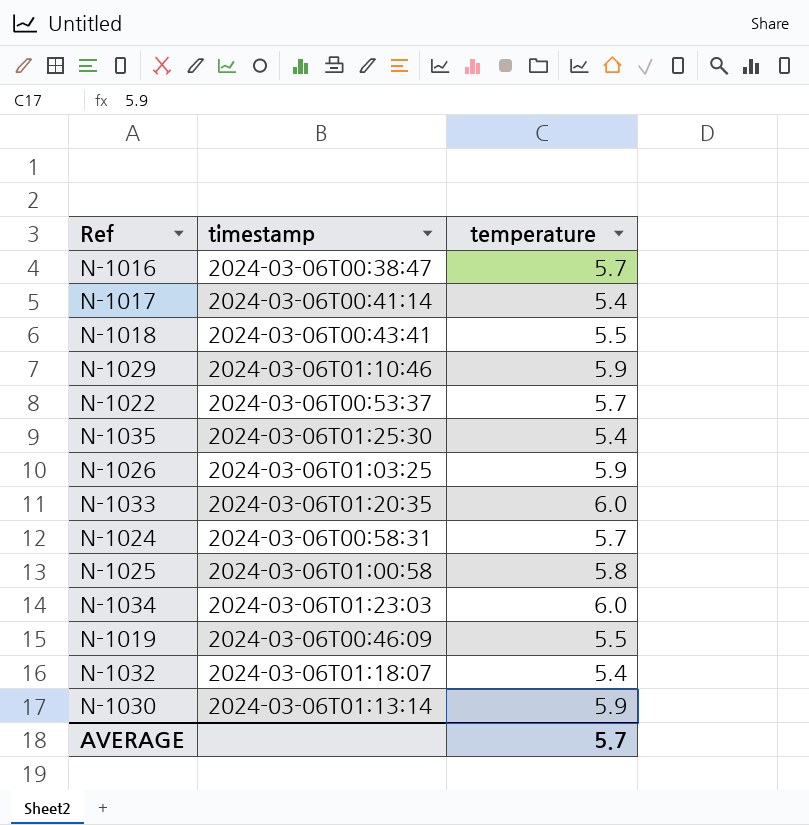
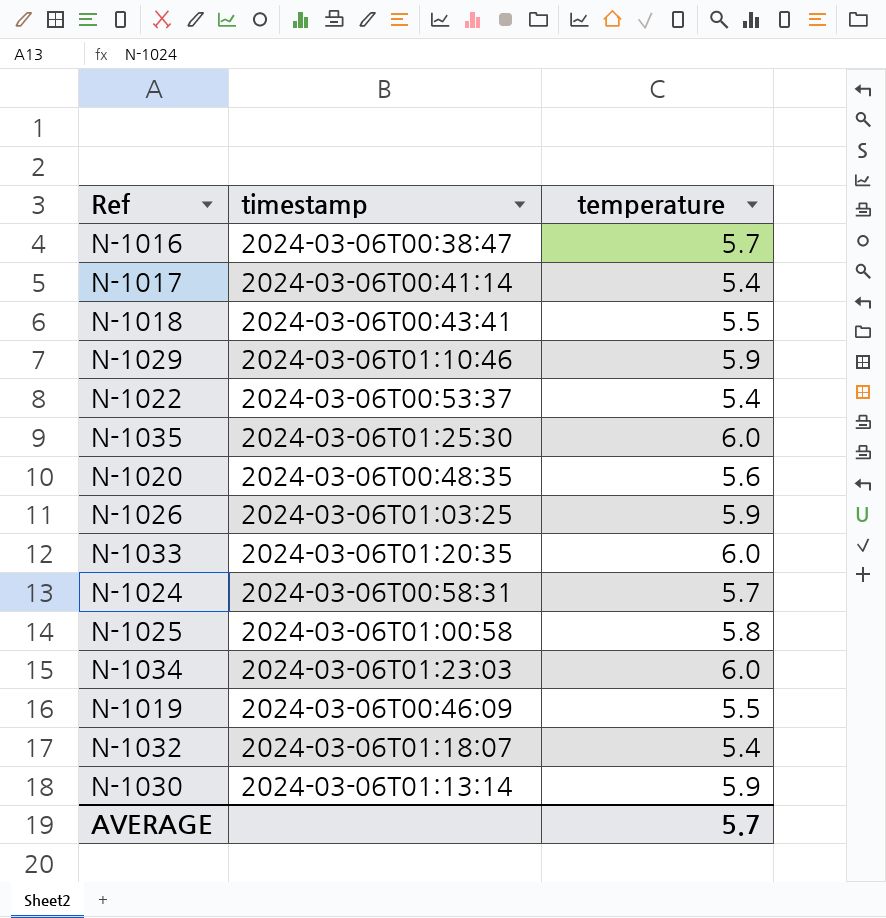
N-1022 | temperature: 5.7 -> 5.4
N-1035 | temperature: 5.4 -> 6.0
row N-1020: none -> 2024-03-06T00:48:35 | 5.6

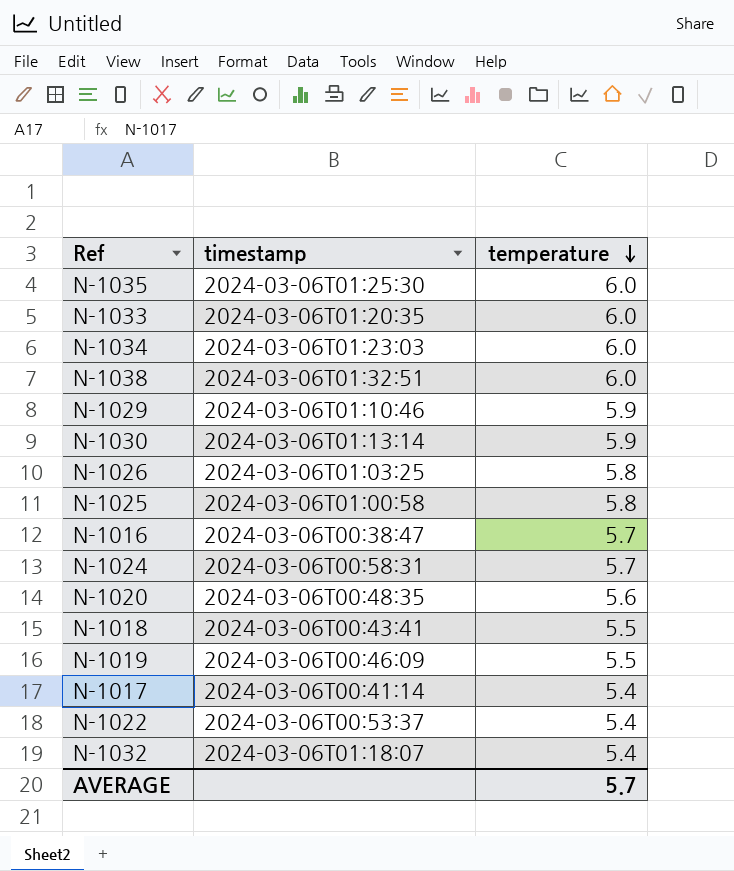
row order: none -> temperature descending
row N-1038: none -> 2024-03-06T01:32:51 | 6.0
N-1026 | temperature: 5.9 -> 5.8

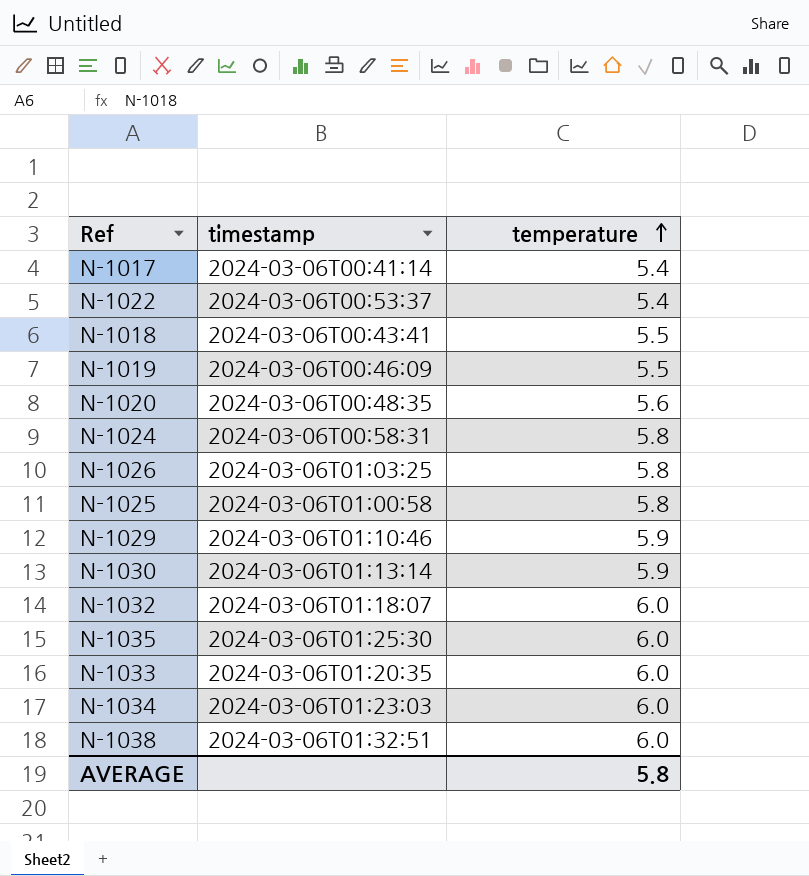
row order: temperature descending -> temperature ascending
row N-1016: 2024-03-06T00:38:47 | 5.7 -> none
N-1024 | temperature: 5.7 -> 5.8
N-1032 | temperature: 5.4 -> 6.0
AVERAGE | temperature: 5.7 -> 5.8

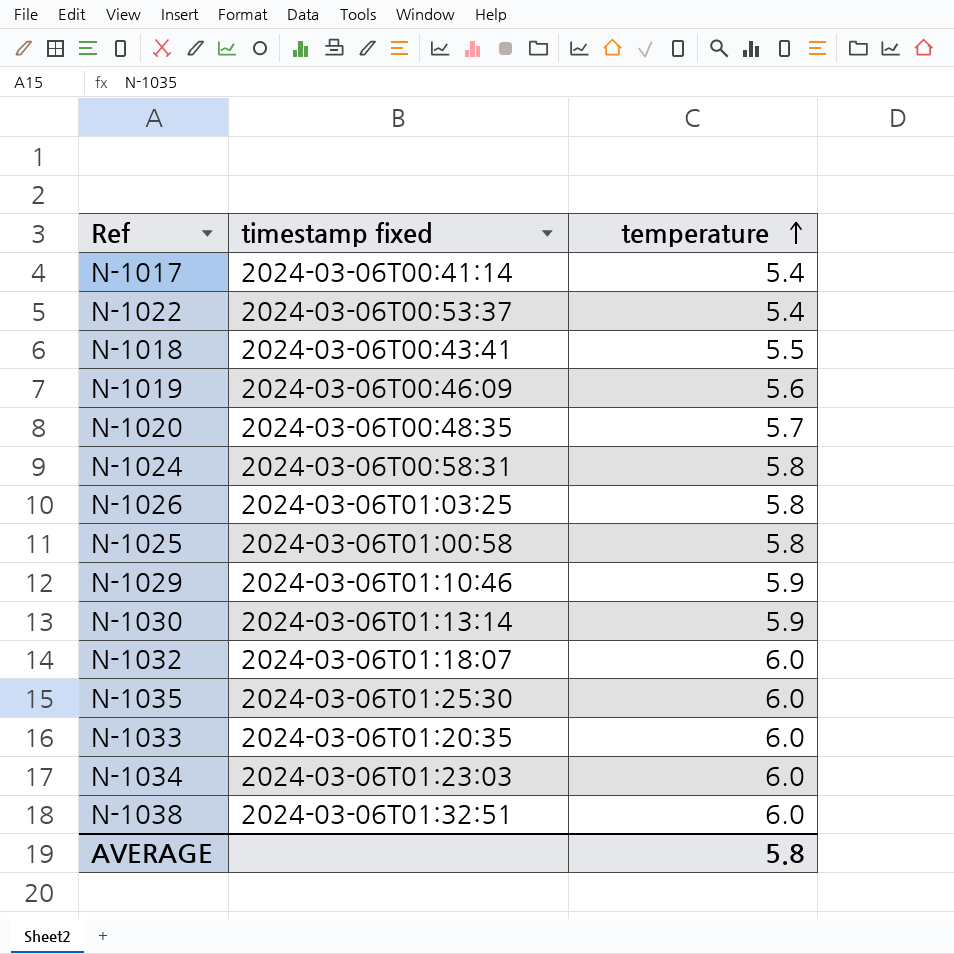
column name: timestamp -> timestamp fixed
N-1019 | temperature: 5.5 -> 5.6
N-1020 | temperature: 5.6 -> 5.7

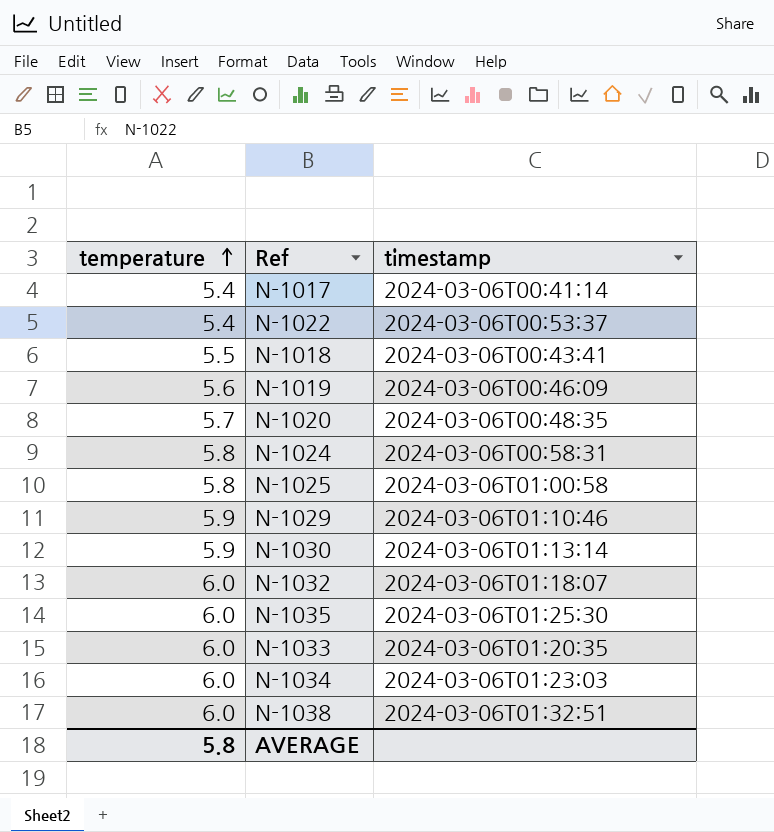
column temperature | position: 3 -> 1
column name: timestamp fixed -> timestamp
row N-1026: 2024-03-06T01:03:25 | 5.8 -> none

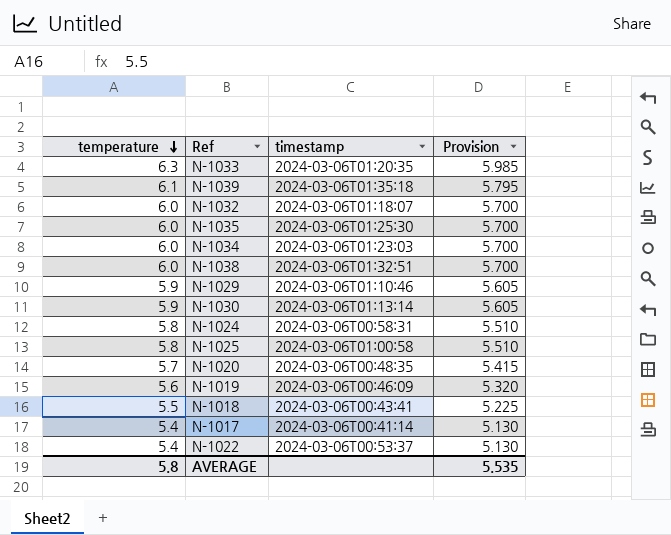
row order: temperature ascending -> temperature descending
column Provision | formula: none -> [temperature] * 0.95
N-1033 | temperature: 6.0 -> 6.3
row N-1039: none -> 6.1 | 2024-03-06T01:35:18 | 5.795

